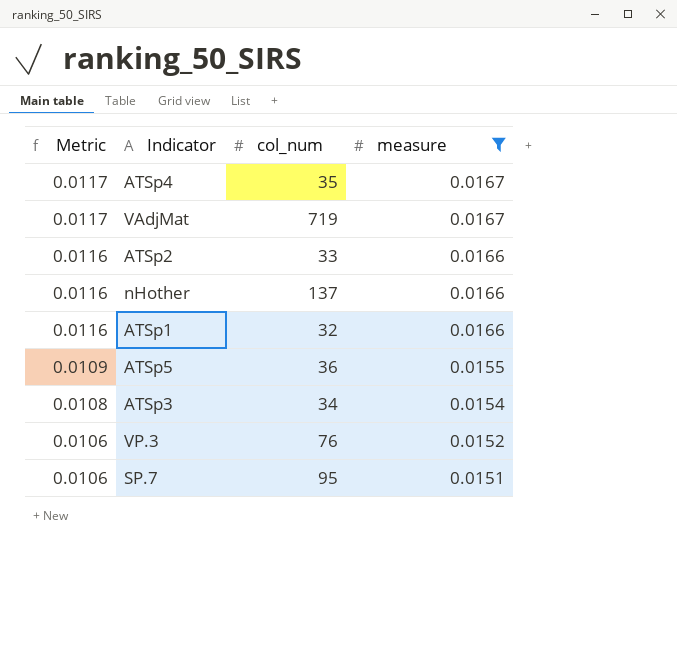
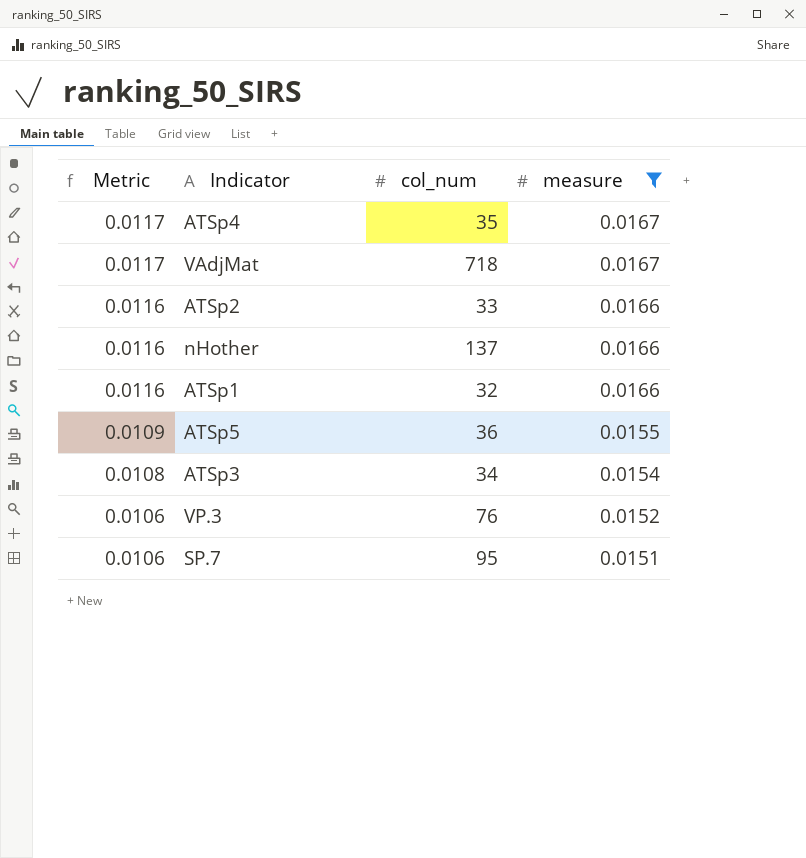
VAdjMat | col_num: 719 -> 718

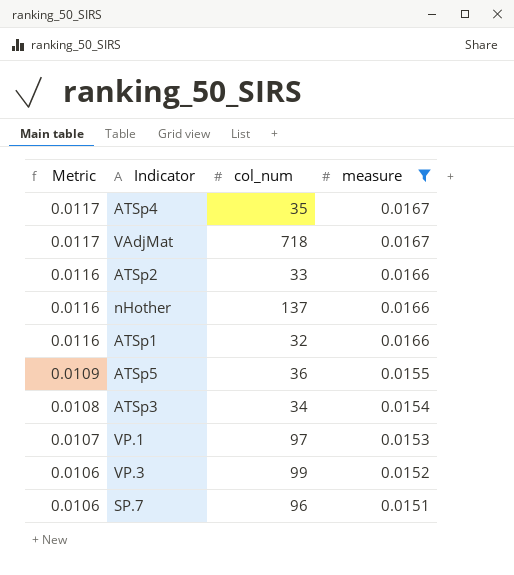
row VP.1: none -> 0.0107 | 97 | 0.0153
VP.3 | col_num: 76 -> 99
SP.7 | col_num: 95 -> 96

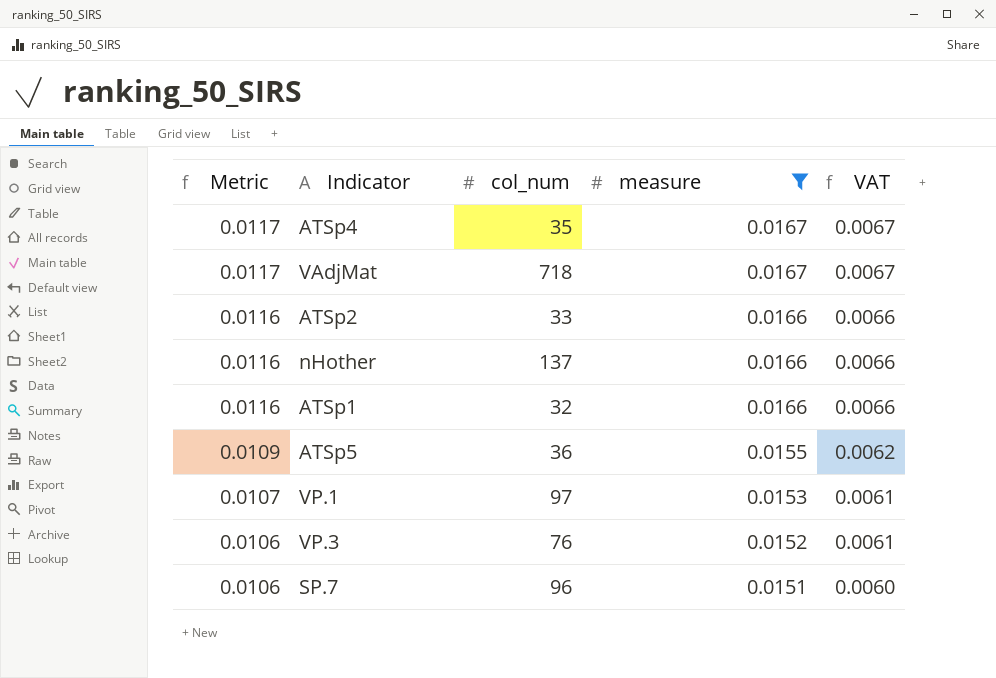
column VAT | formula: none -> [measure] * 0.4
row ATSp3: 0.0108 | 34 | 0.0154 -> none
VP.3 | col_num: 99 -> 76

